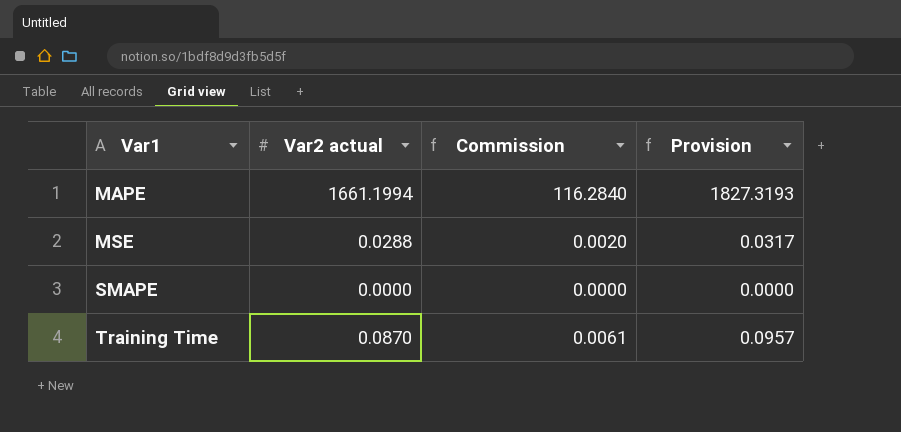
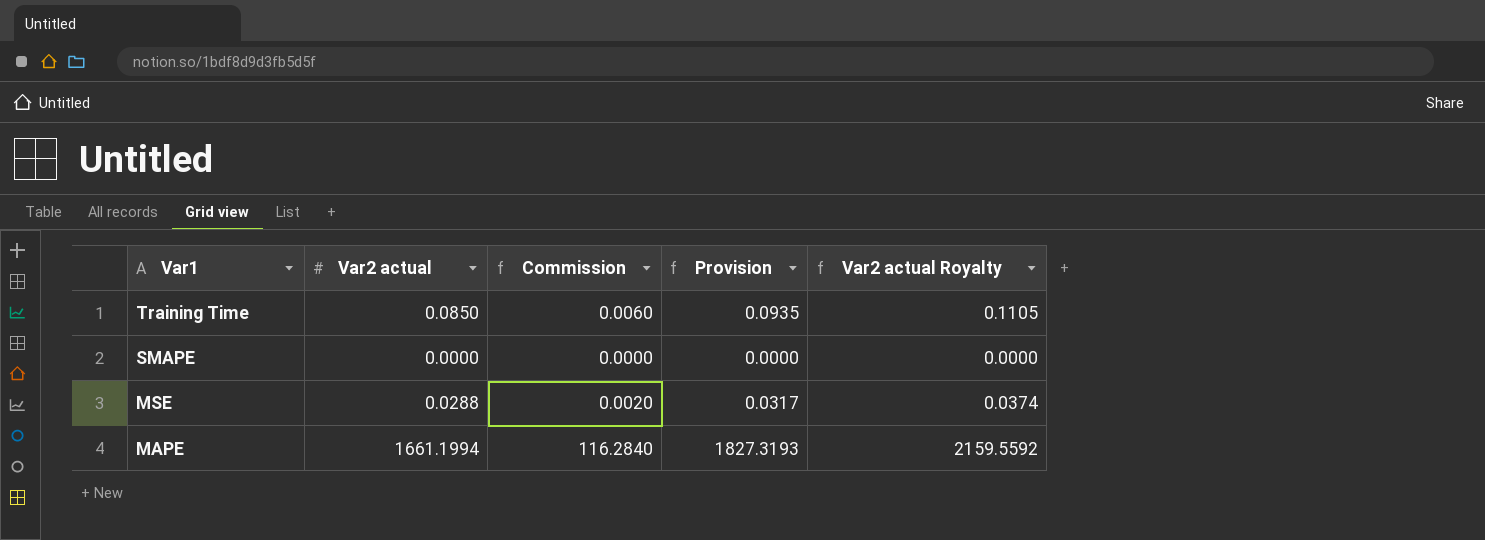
row order: Var1 ascending -> Var1 descending
column Var2 actual Royalty | formula: none -> [Var2 actual] * 1.3
Training Time | Var2 actual: 0.0870 -> 0.0850
Training Time | Commission: 0.0061 -> 0.0060
Training Time | Provision: 0.0957 -> 0.0935

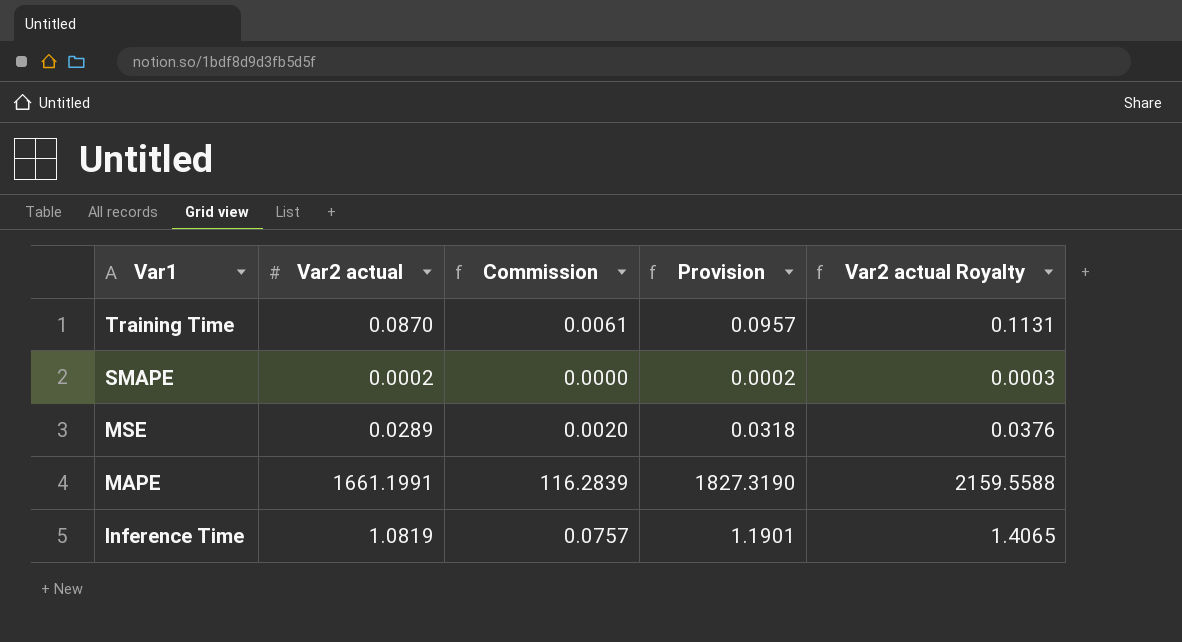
Training Time | Var2 actual: 0.0850 -> 0.0870
Training Time | Commission: 0.0060 -> 0.0061
Training Time | Provision: 0.0935 -> 0.0957
Training Time | Var2 actual Royalty: 0.1105 -> 0.1131
SMAPE | Var2 actual: 0.0000 -> 0.0002
SMAPE | Provision: 0.0000 -> 0.0002
SMAPE | Var2 actual Royalty: 0.0000 -> 0.0003
MSE | Var2 actual: 0.0288 -> 0.0289
MSE | Provision: 0.0317 -> 0.0318
MSE | Var2 actual Royalty: 0.0374 -> 0.0376
MAPE | Var2 actual: 1661.1994 -> 1661.1991
MAPE | Commission: 116.2840 -> 116.2839
MAPE | Provision: 1827.3193 -> 1827.3190
MAPE | Var2 actual Royalty: 2159.5592 -> 2159.5588
row Inference Time: none -> 1.0819 | 0.0757 | 1.1901 | 1.4065

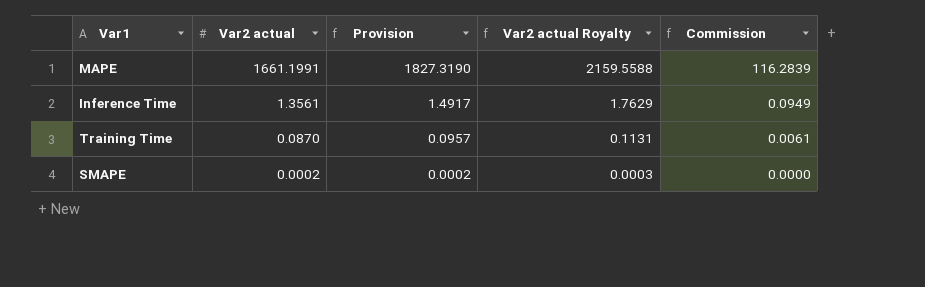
row order: Var1 descending -> Var2 actual descending
column Commission | position: 3 -> 5
row MSE: 0.0289 | 0.0020 | 0.0318 | 0.0376 -> none
Inference Time | Var2 actual: 1.0819 -> 1.3561
Inference Time | Provision: 1.1901 -> 1.4917
Inference Time | Var2 actual Royalty: 1.4065 -> 1.7629
Inference Time | Commission: 0.0757 -> 0.0949

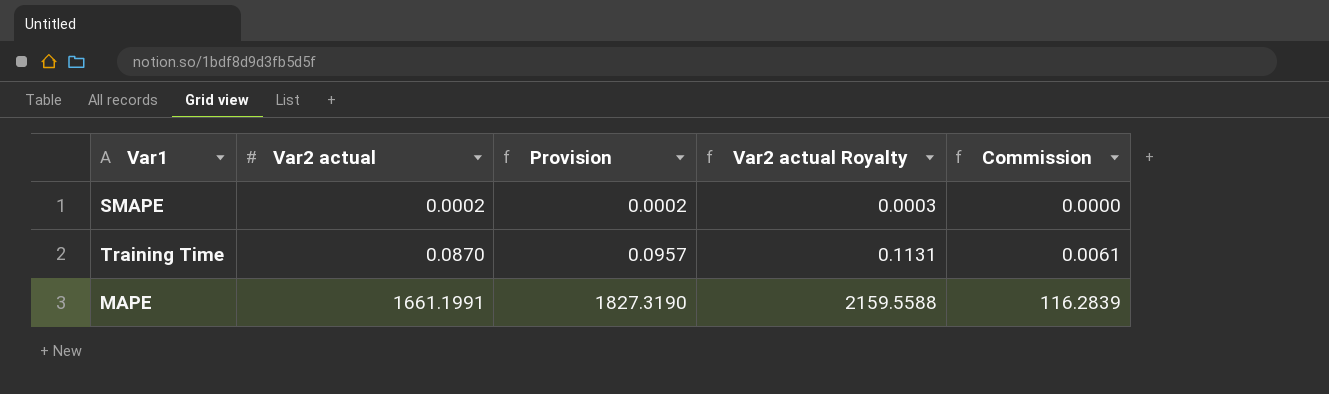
row order: Var2 actual descending -> Var2 actual ascending
row Inference Time: 1.3561 | 1.4917 | 1.7629 | 0.0949 -> none

